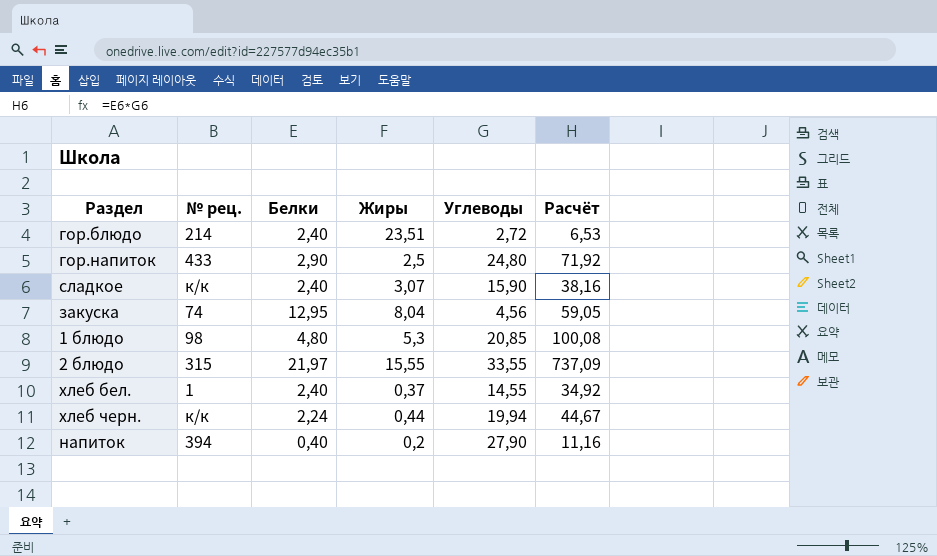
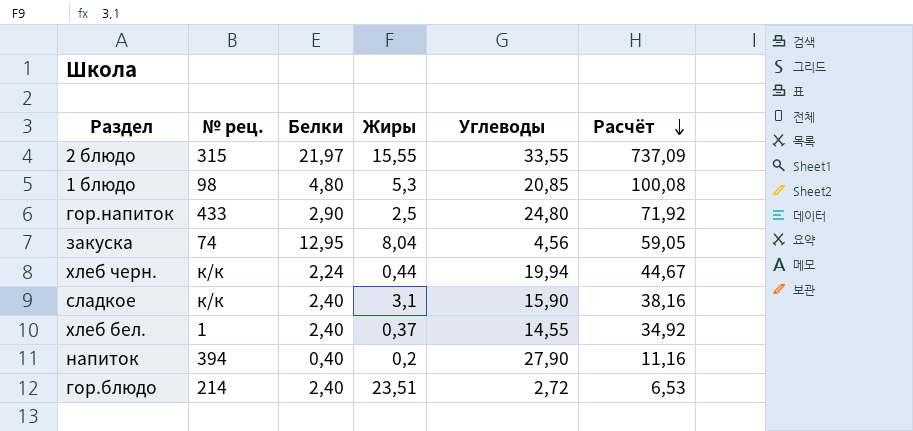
row order: none -> Расчёт descending
сладкое | Жиры: 3,07 -> 3,1

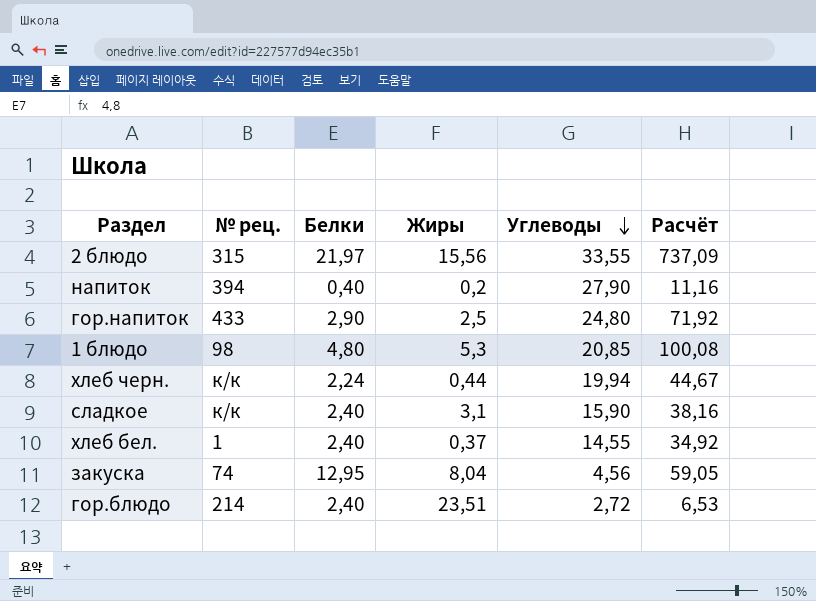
row order: Расчёт descending -> Углеводы descending
2 блюдо | Жиры: 15,55 -> 15,56

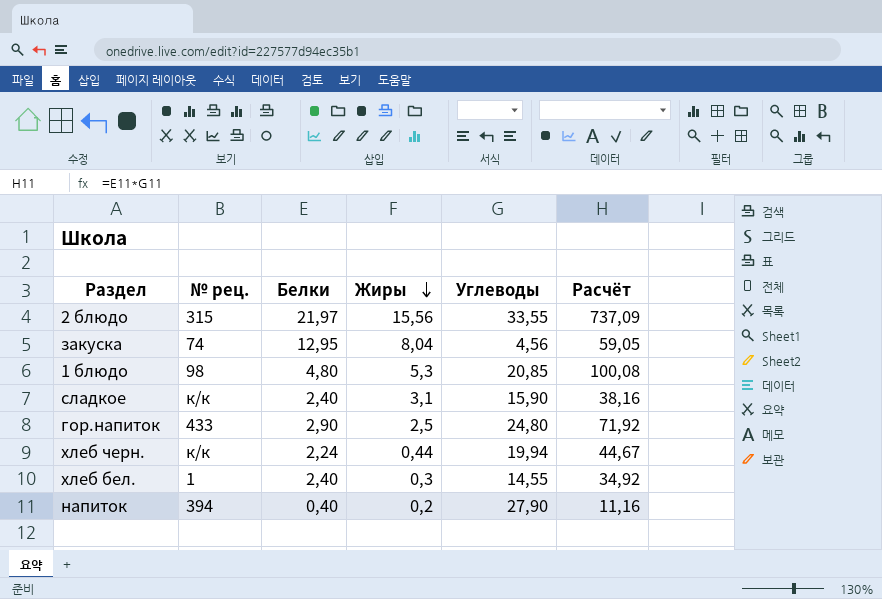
row order: Углеводы descending -> Жиры descending
row гор.блюдо: 214 | 2,40 | 23,51 | 2,72 | 6,53 -> none
хлеб бел. | Жиры: 0,37 -> 0,3

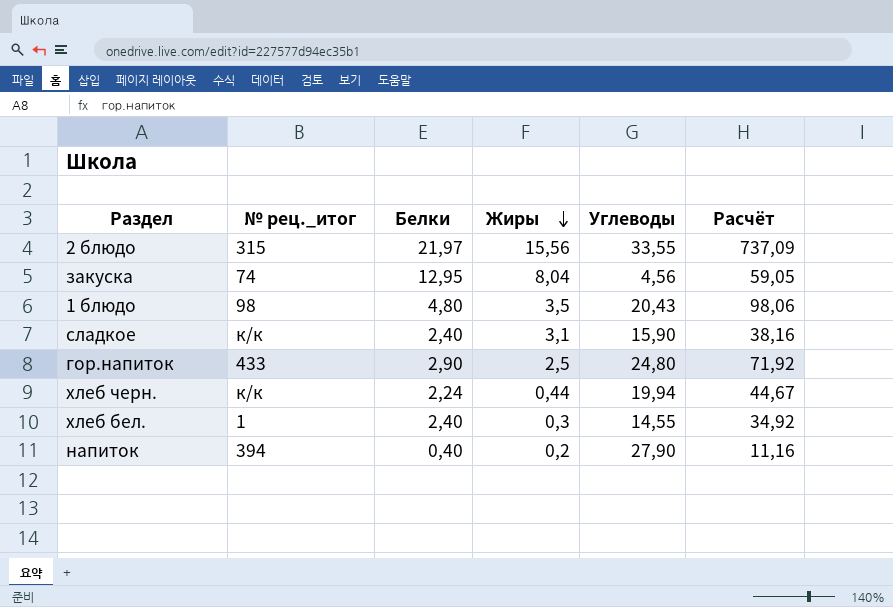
column name: № рец. -> № рец._итог
1 блюдо | Жиры: 5,3 -> 3,5
1 блюдо | Углеводы: 20,85 -> 20,43
1 блюдо | Расчёт: 100,08 -> 98,06

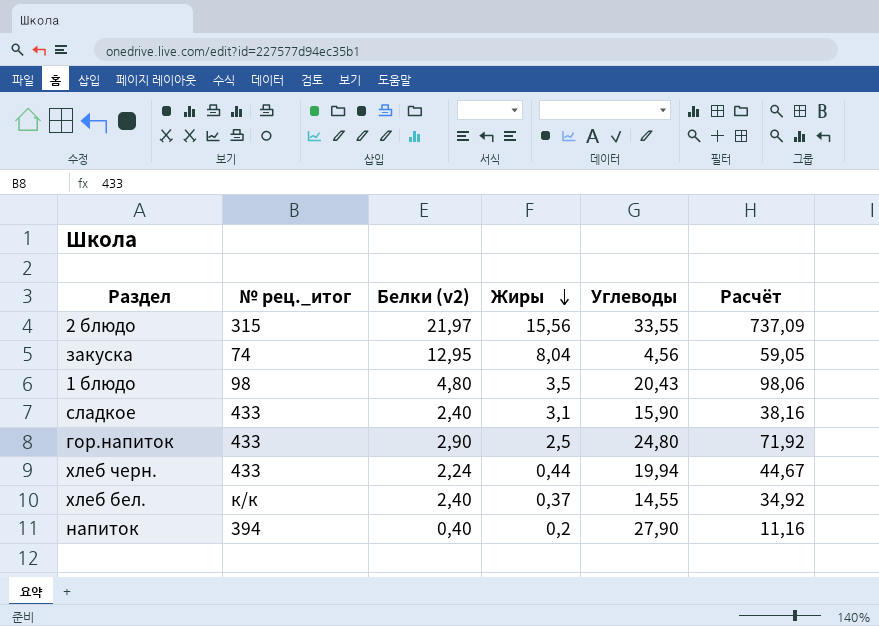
column name: Белки -> Белки (v2)
сладкое | № рец._итог: к/к -> 433
хлеб черн. | № рец._итог: к/к -> 433
хлеб бел. | № рец._итог: 1 -> к/к
хлеб бел. | Жиры: 0,3 -> 0,37

